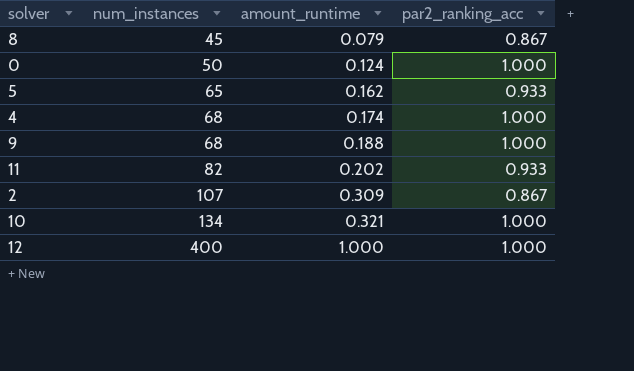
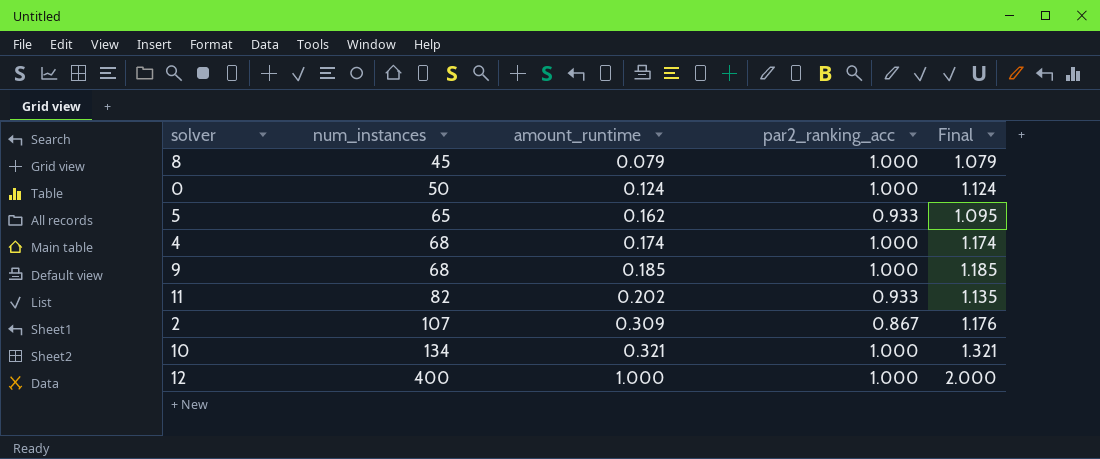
column Final | formula: none -> [amount_runtime] + [par2_ranking_acc]
8 | par2_ranking_acc: 0.867 -> 1.000
9 | amount_runtime: 0.188 -> 0.185

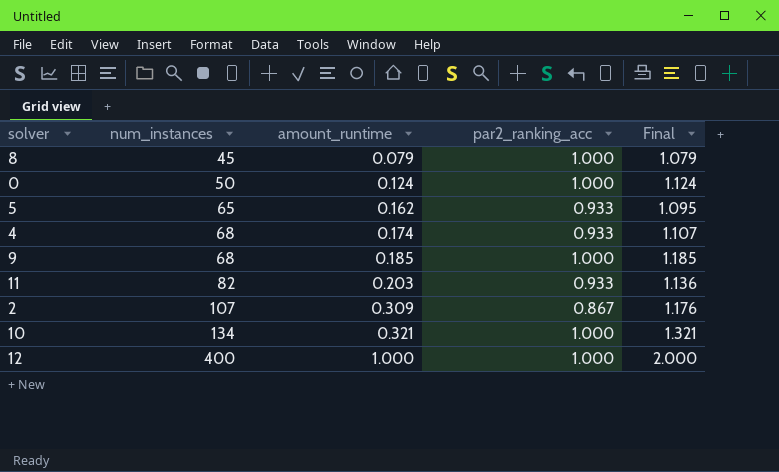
4 | par2_ranking_acc: 1.000 -> 0.933
4 | Final: 1.174 -> 1.107
11 | amount_runtime: 0.202 -> 0.203
11 | Final: 1.135 -> 1.136

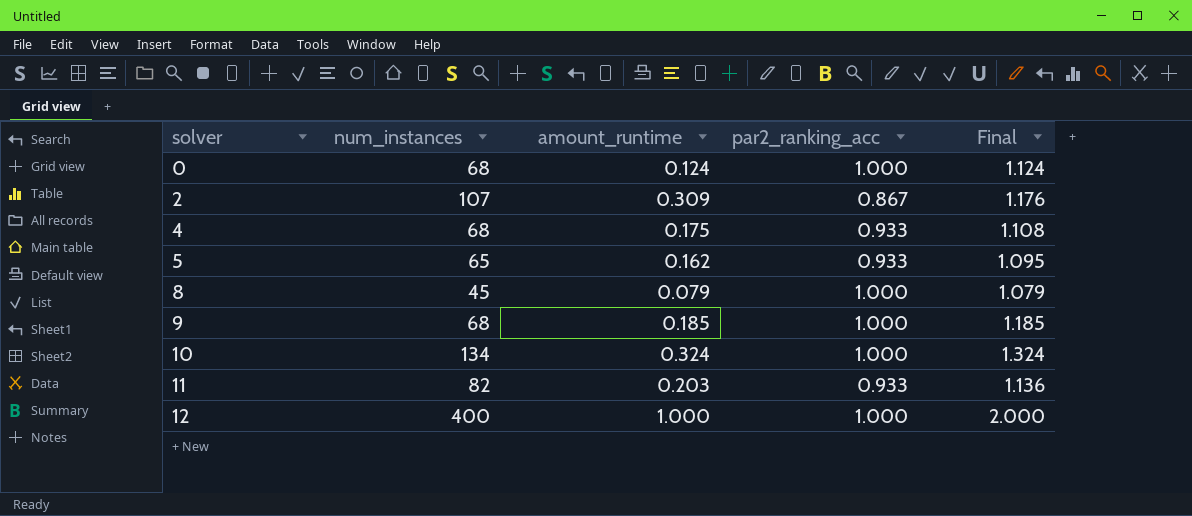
row order: num_instances ascending -> solver ascending
0 | num_instances: 50 -> 68
4 | amount_runtime: 0.174 -> 0.175
4 | Final: 1.107 -> 1.108
10 | amount_runtime: 0.321 -> 0.324
10 | Final: 1.321 -> 1.324

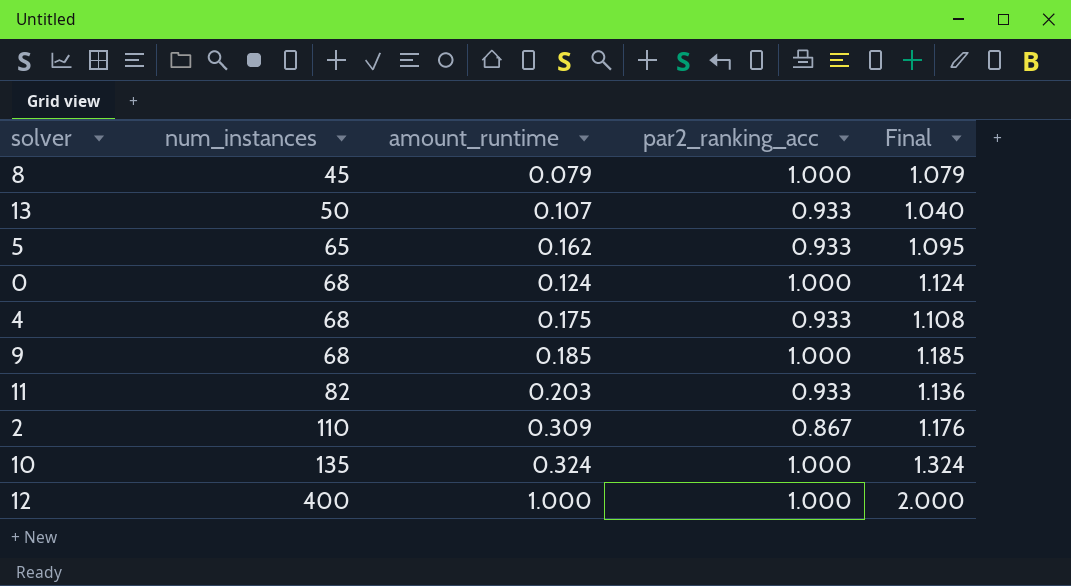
row order: solver ascending -> num_instances ascending
row 13: none -> 50 | 0.107 | 0.933 | 1.040
2 | num_instances: 107 -> 110
10 | num_instances: 134 -> 135

